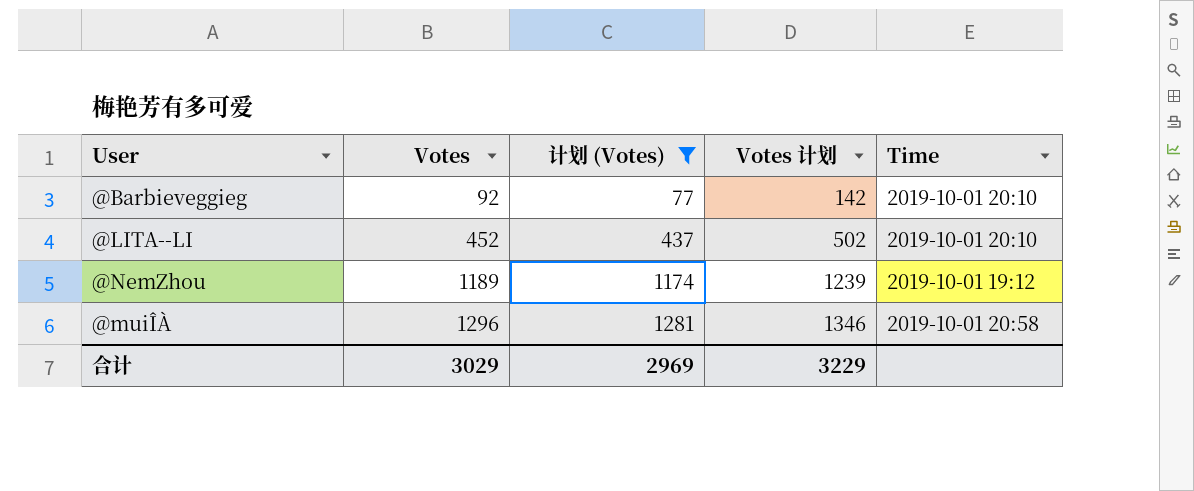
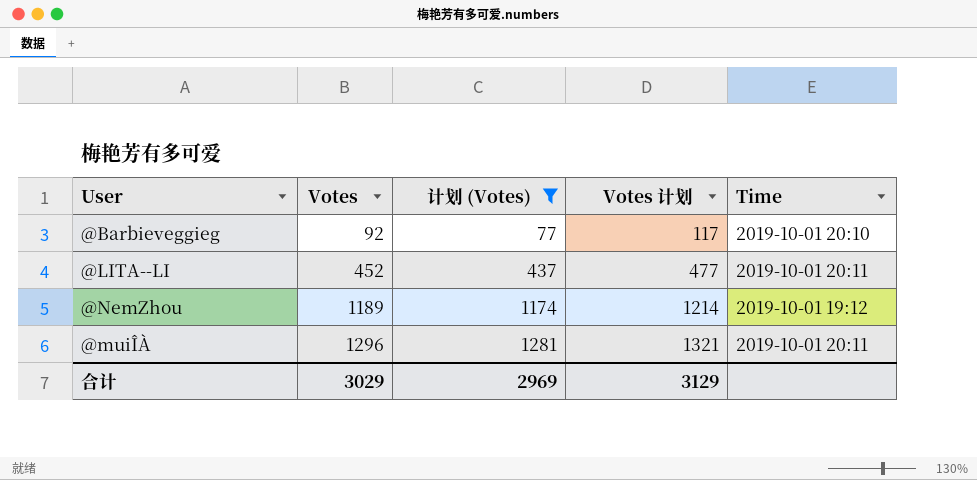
column Votes 计划 | formula: [Votes] + 50 -> [Votes] + 25
@LITA--LI | Time: 2019-10-01 20:10 -> 2019-10-01 20:11
@muiÎÀ | Time: 2019-10-01 20:58 -> 2019-10-01 20:11
合计 | Votes 计划: 3229 -> 3129

